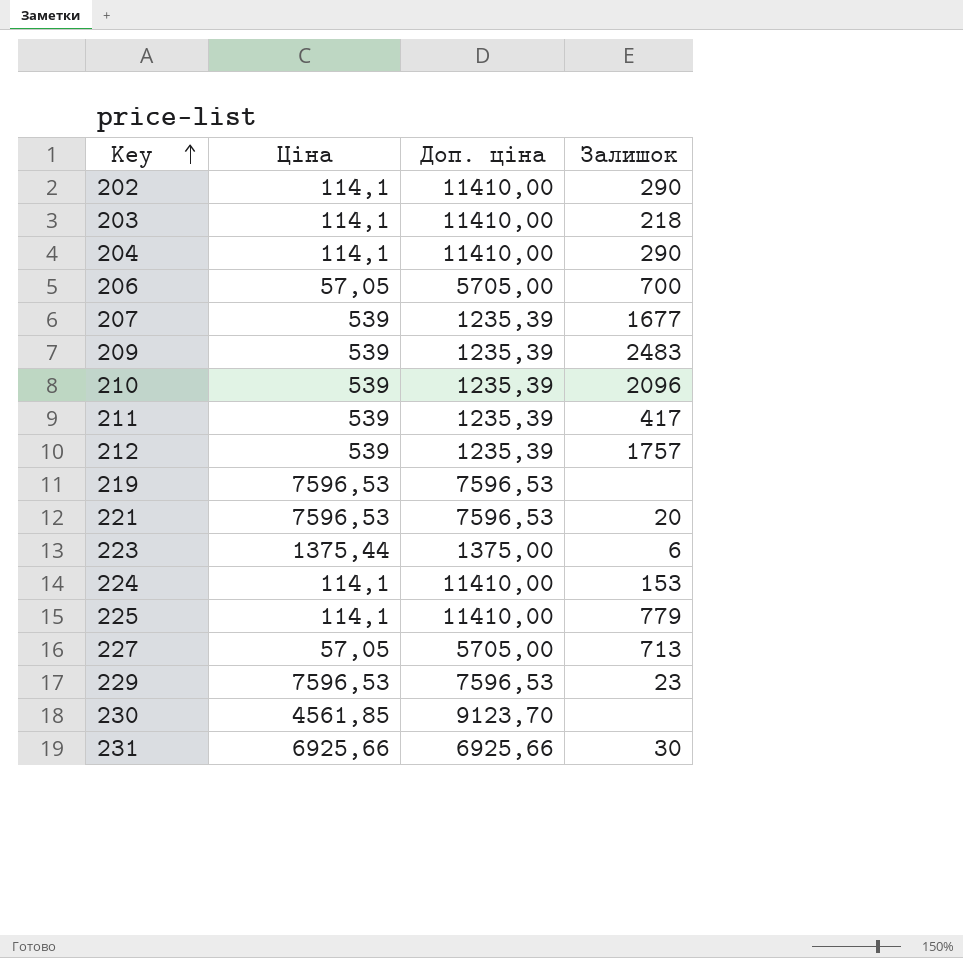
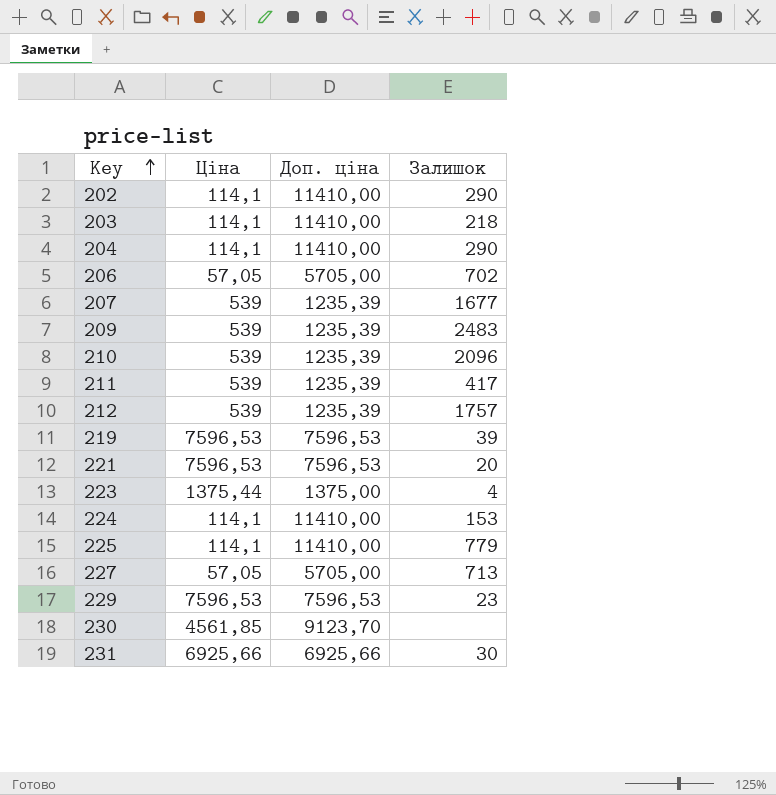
206 | Залишок: 700 -> 702
219 | Залишок: none -> 39
223 | Залишок: 6 -> 4

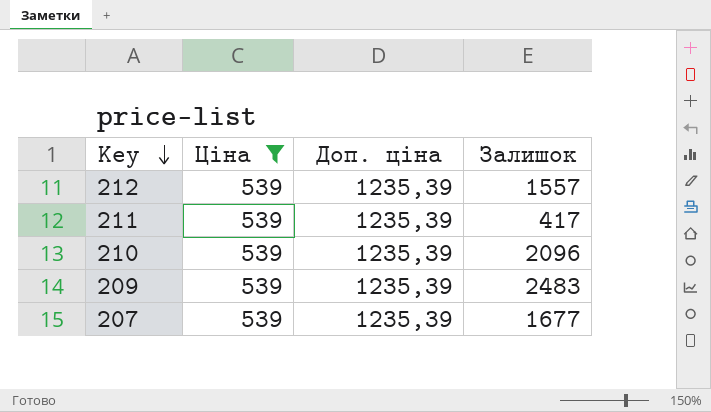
filter: none -> Ціна = 539
row order: Key ascending -> Key descending
212 | Залишок: 1757 -> 1557

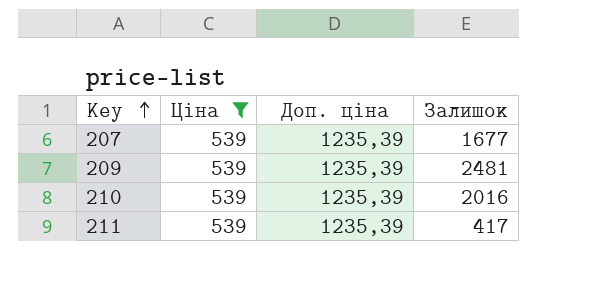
row order: Key descending -> Key ascending
row 212: 539 | 1235,39 | 1557 -> none
209 | Залишок: 2483 -> 2481
210 | Залишок: 2096 -> 2016

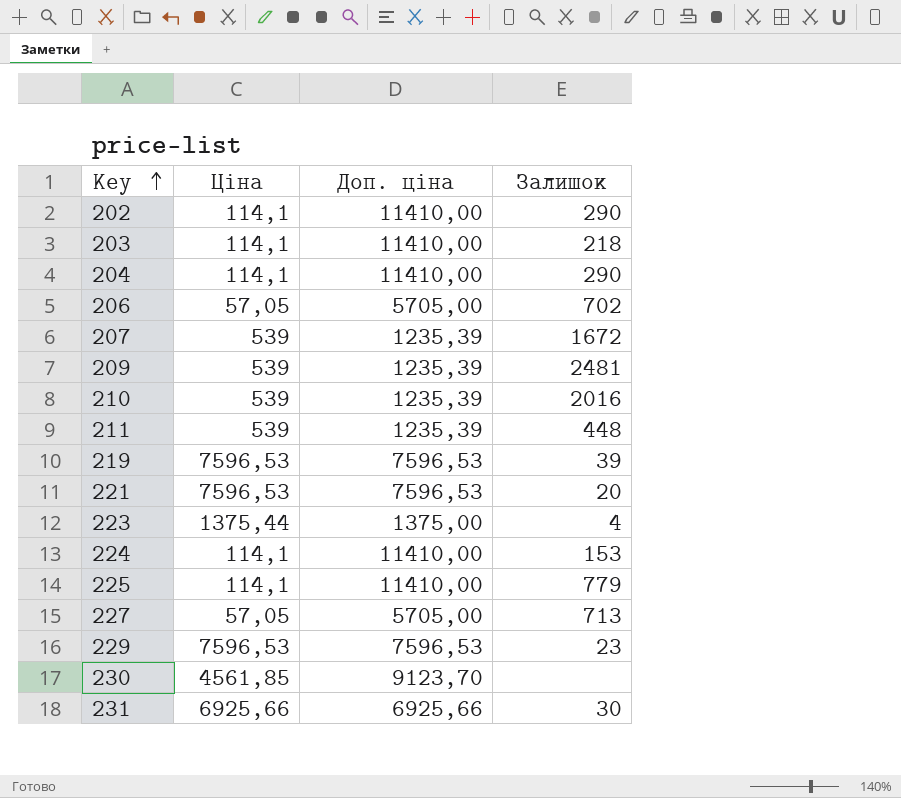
filter: Ціна = 539 -> none
207 | Залишок: 1677 -> 1672
211 | Залишок: 417 -> 448

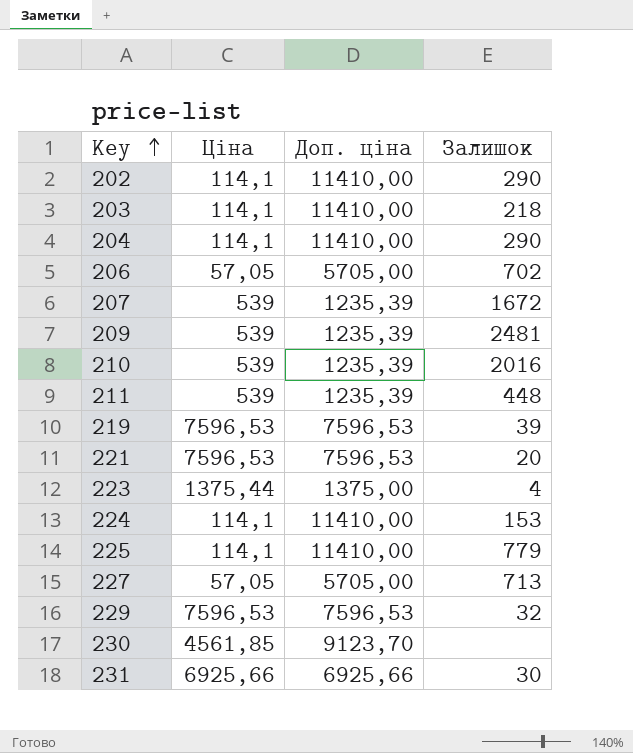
229 | Залишок: 23 -> 32

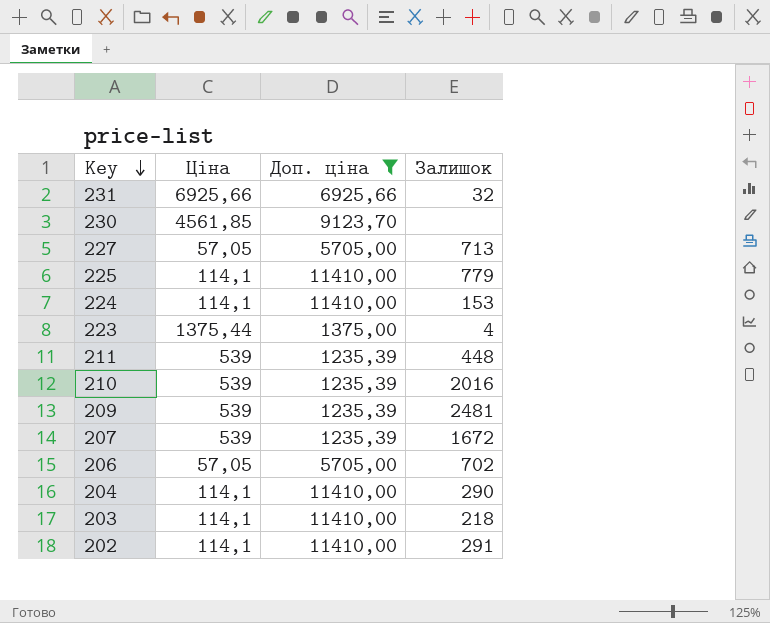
filter: none -> Доп. ціна != 7596,53
row order: Key ascending -> Key descending
231 | Залишок: 30 -> 32
202 | Залишок: 290 -> 291

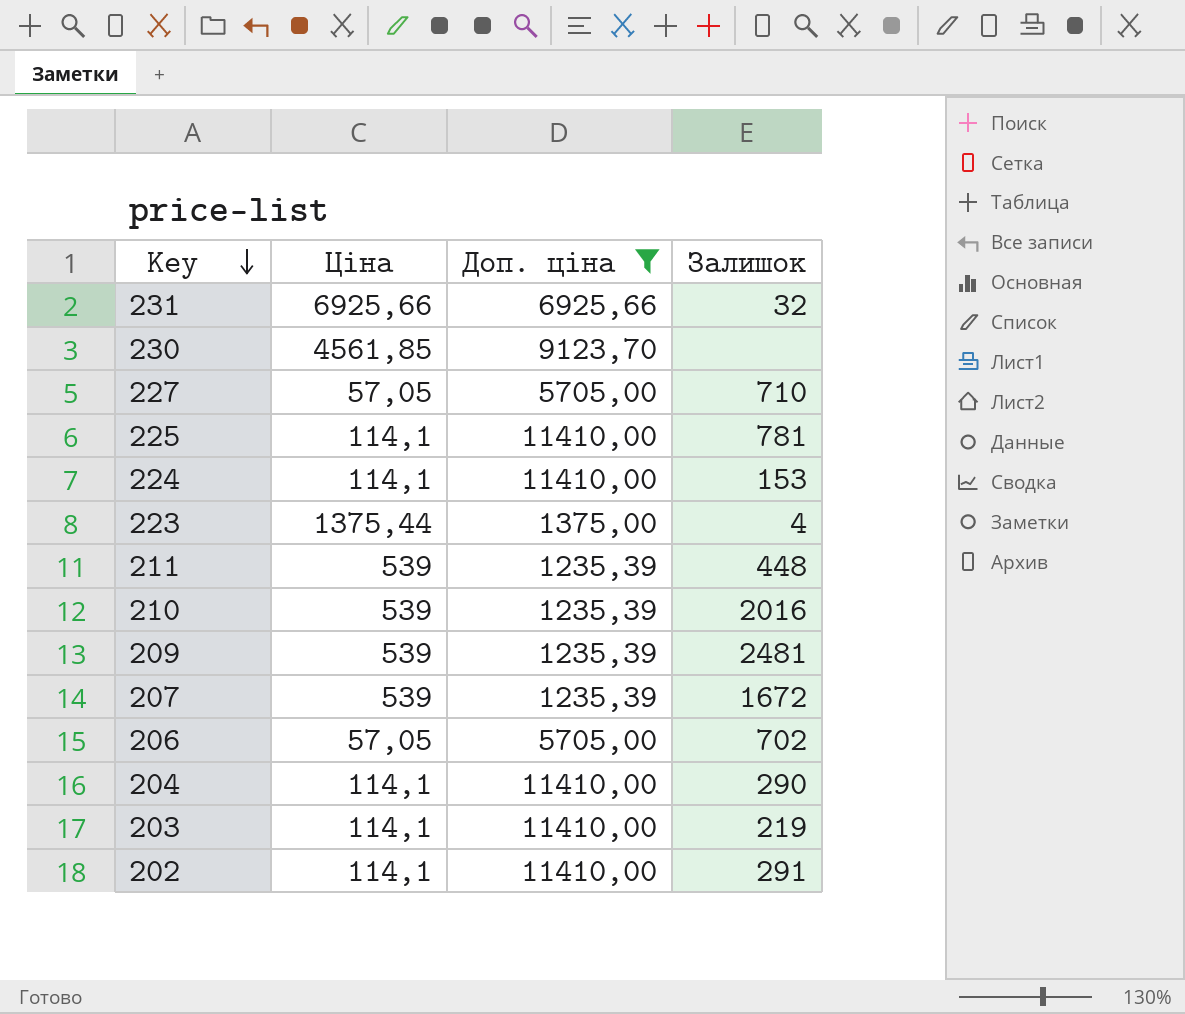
227 | Залишок: 713 -> 710
225 | Залишок: 779 -> 781
203 | Залишок: 218 -> 219

